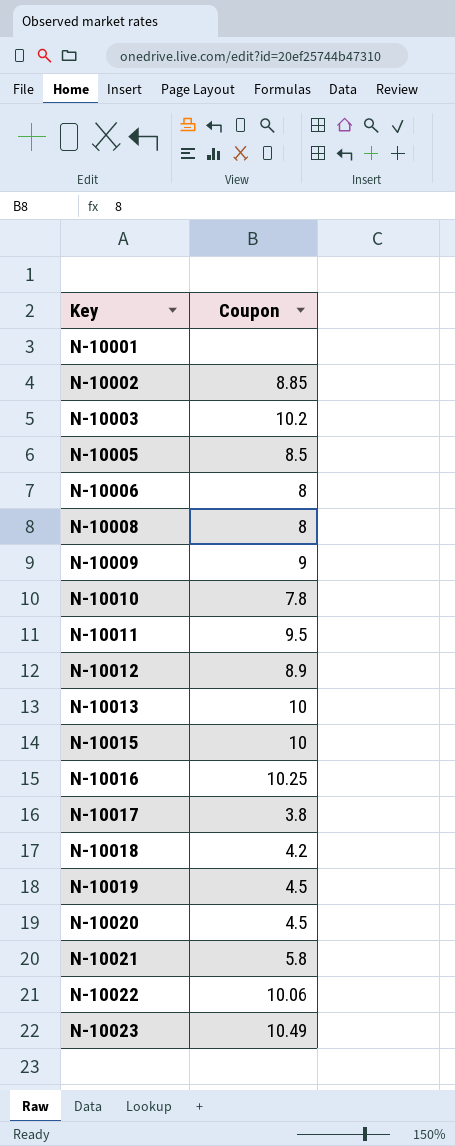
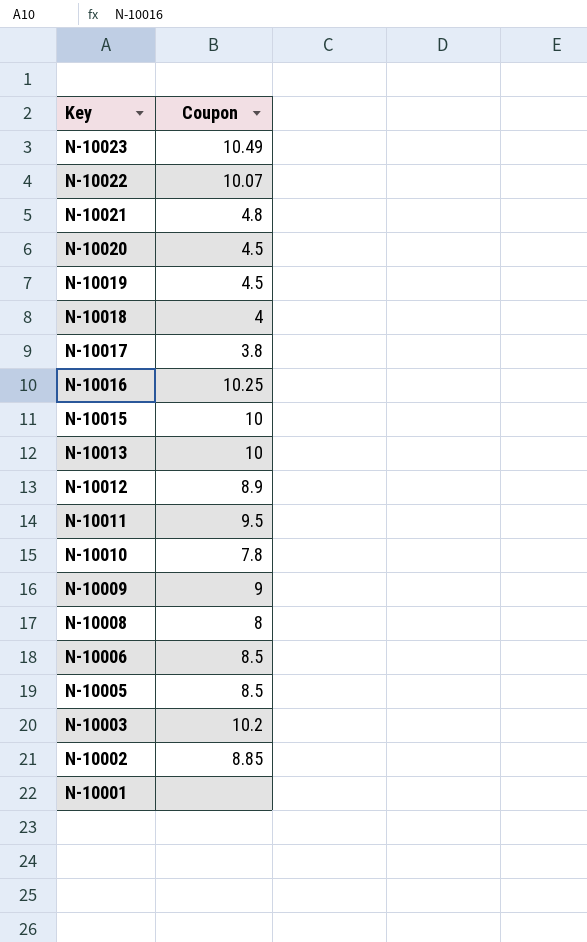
row order: Key ascending -> Key descending
N-10022 | Coupon: 10.06 -> 10.07
N-10021 | Coupon: 5.8 -> 4.8
N-10018 | Coupon: 4.2 -> 4
N-10006 | Coupon: 8 -> 8.5

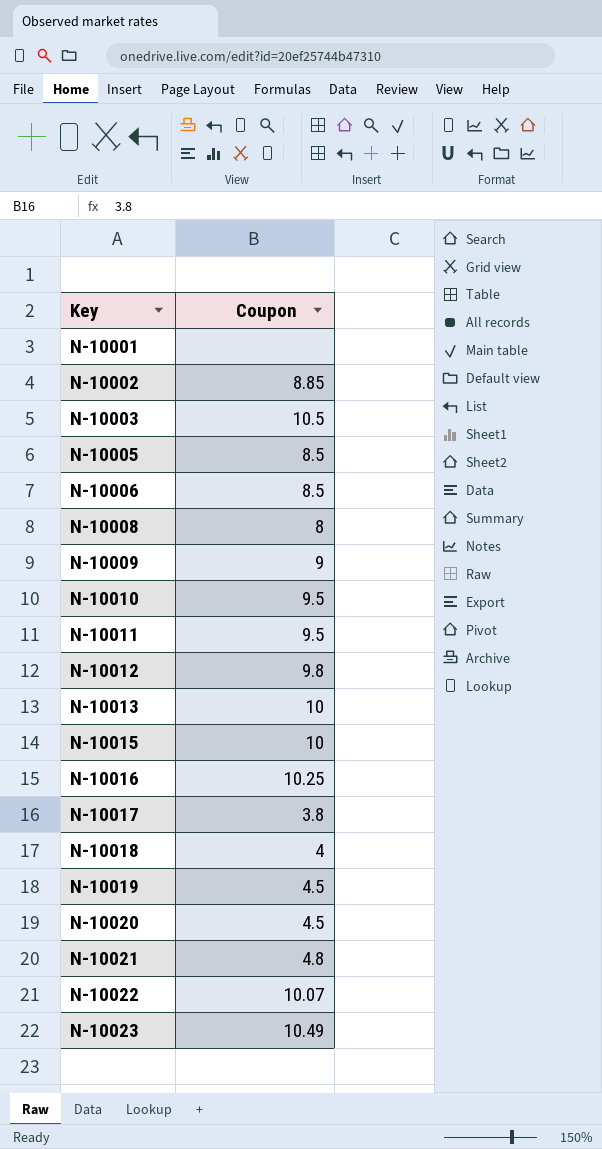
row order: Key descending -> Key ascending
N-10003 | Coupon: 10.2 -> 10.5
N-10010 | Coupon: 7.8 -> 9.5
N-10012 | Coupon: 8.9 -> 9.8

